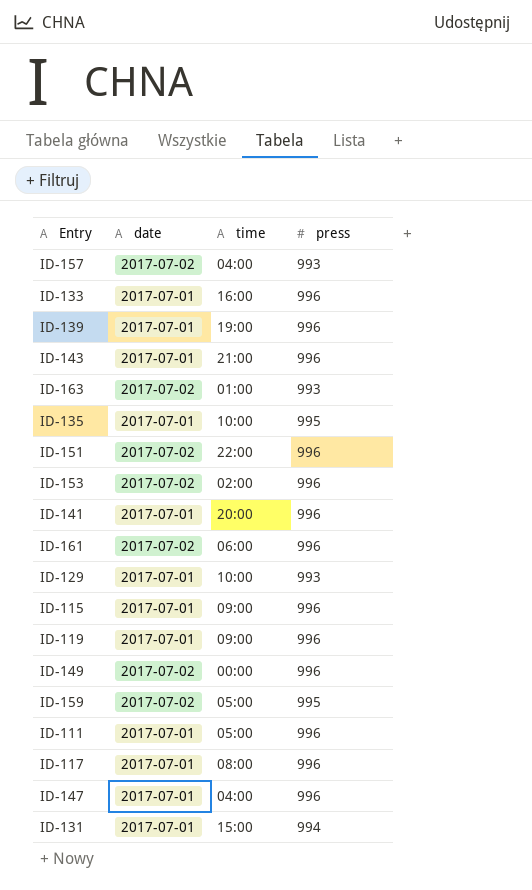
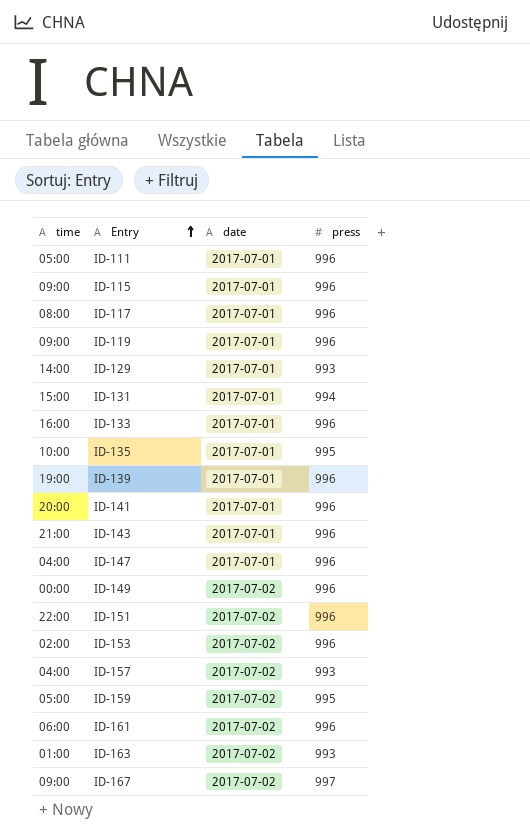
row order: none -> Entry ascending
column time | position: 3 -> 1
ID-129 | time: 10:00 -> 14:00
row ID-167: none -> 09:00 | 2017-07-02 | 997

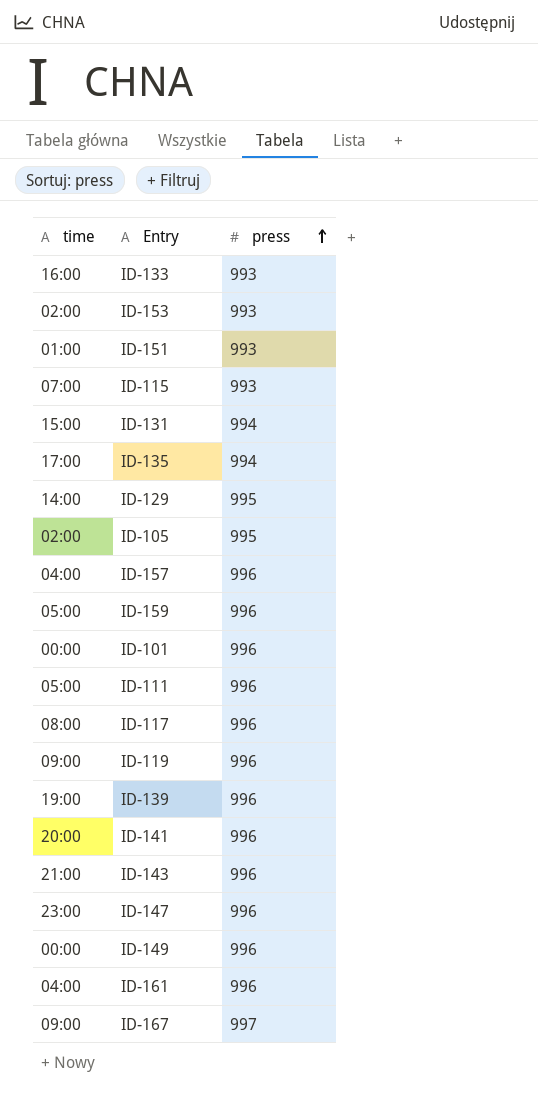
row order: Entry ascending -> press ascending
column date | position: 3 -> none
row ID-163: 01:00 | 2017-07-02 | 993 -> none
ID-133 | press: 996 -> 993
ID-153 | press: 996 -> 993
ID-151 | time: 22:00 -> 01:00
ID-151 | press: 996 -> 993
ID-115 | time: 09:00 -> 07:00
ID-115 | press: 996 -> 993
ID-135 | time: 10:00 -> 17:00
ID-135 | press: 995 -> 994
ID-129 | press: 993 -> 995
row ID-105: none -> 02:00 | 995
ID-157 | press: 993 -> 996
ID-159 | press: 995 -> 996
row ID-101: none -> 00:00 | 996
ID-147 | time: 04:00 -> 23:00
ID-161 | time: 06:00 -> 04:00

